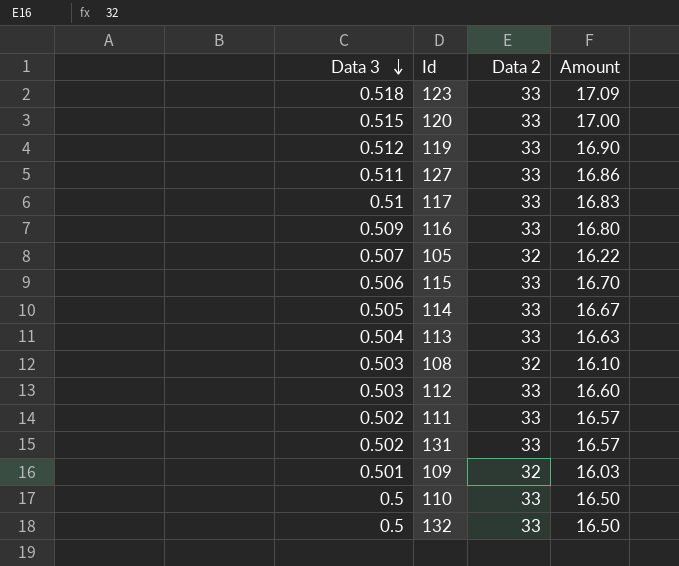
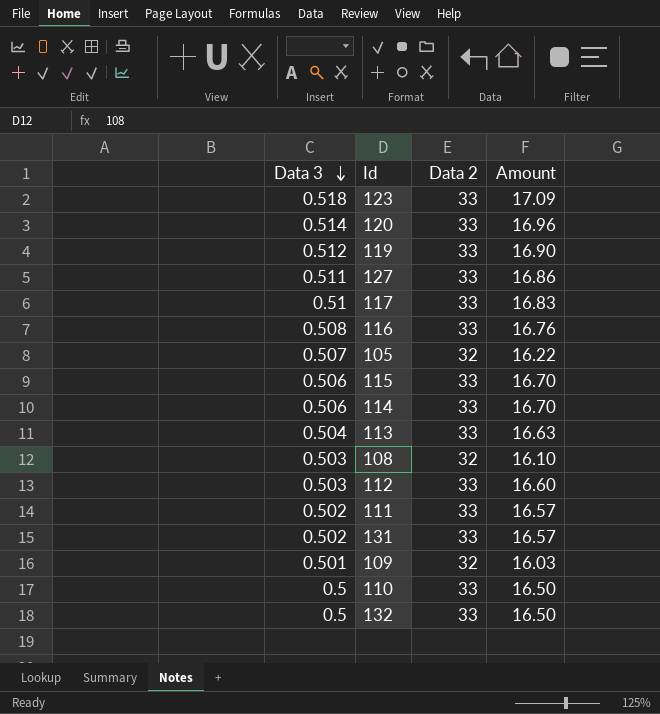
120 | Data 3: 0.515 -> 0.514
120 | Amount: 17.00 -> 16.96
116 | Data 3: 0.509 -> 0.508
116 | Amount: 16.80 -> 16.76
114 | Data 3: 0.505 -> 0.506
114 | Amount: 16.67 -> 16.70

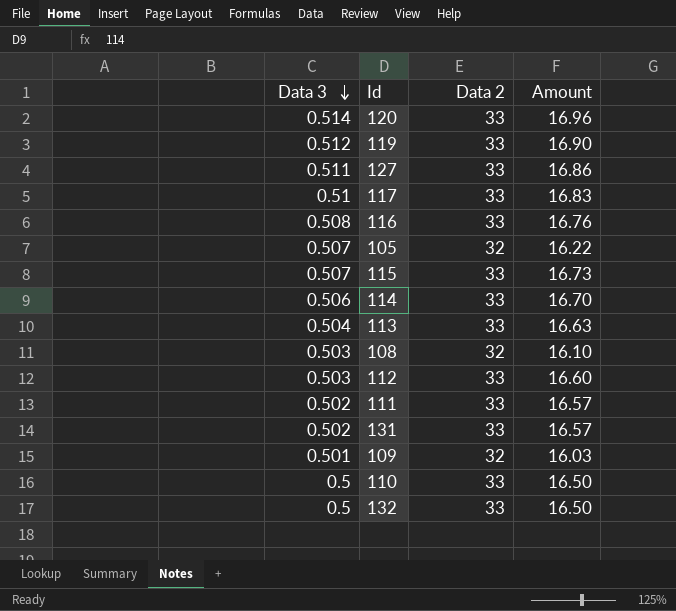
row 123: 0.518 | 33 | 17.09 -> none
115 | Data 3: 0.506 -> 0.507
115 | Amount: 16.70 -> 16.73

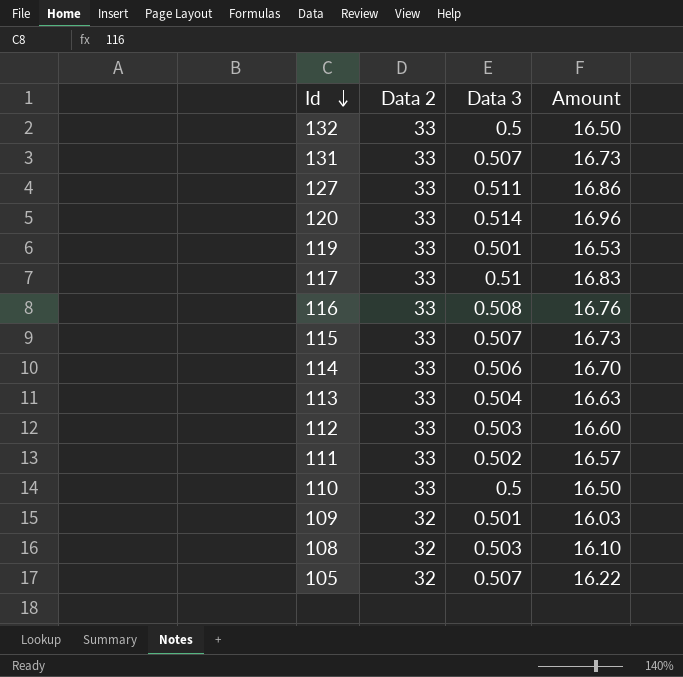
row order: Data 3 descending -> Id descending
column Data 3 | position: 1 -> 3
131 | Data 3: 0.502 -> 0.507
131 | Amount: 16.57 -> 16.73
119 | Data 3: 0.512 -> 0.501
119 | Amount: 16.90 -> 16.53

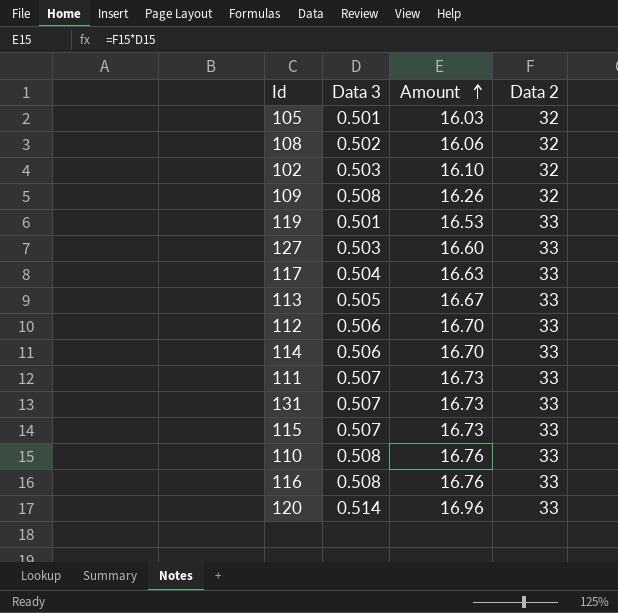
row order: Id descending -> Amount ascending
column Data 2 | position: 2 -> 4
row 132: 33 | 0.5 | 16.50 -> none
105 | Data 3: 0.507 -> 0.501
105 | Amount: 16.22 -> 16.03
108 | Data 3: 0.503 -> 0.502
108 | Amount: 16.10 -> 16.06
row 102: none -> 0.503 | 16.10 | 32
109 | Data 3: 0.501 -> 0.508
109 | Amount: 16.03 -> 16.26
127 | Data 3: 0.511 -> 0.503
127 | Amount: 16.86 -> 16.60
117 | Data 3: 0.51 -> 0.504
117 | Amount: 16.83 -> 16.63
113 | Data 3: 0.504 -> 0.505
113 | Amount: 16.63 -> 16.67
112 | Data 3: 0.503 -> 0.506
112 | Amount: 16.60 -> 16.70
111 | Data 3: 0.502 -> 0.507
111 | Amount: 16.57 -> 16.73
110 | Data 3: 0.5 -> 0.508
110 | Amount: 16.50 -> 16.76

